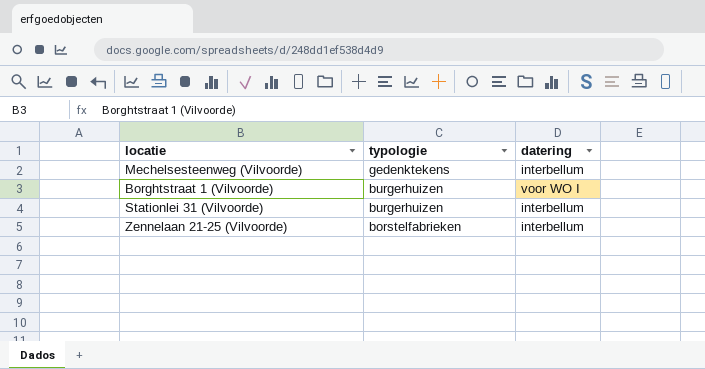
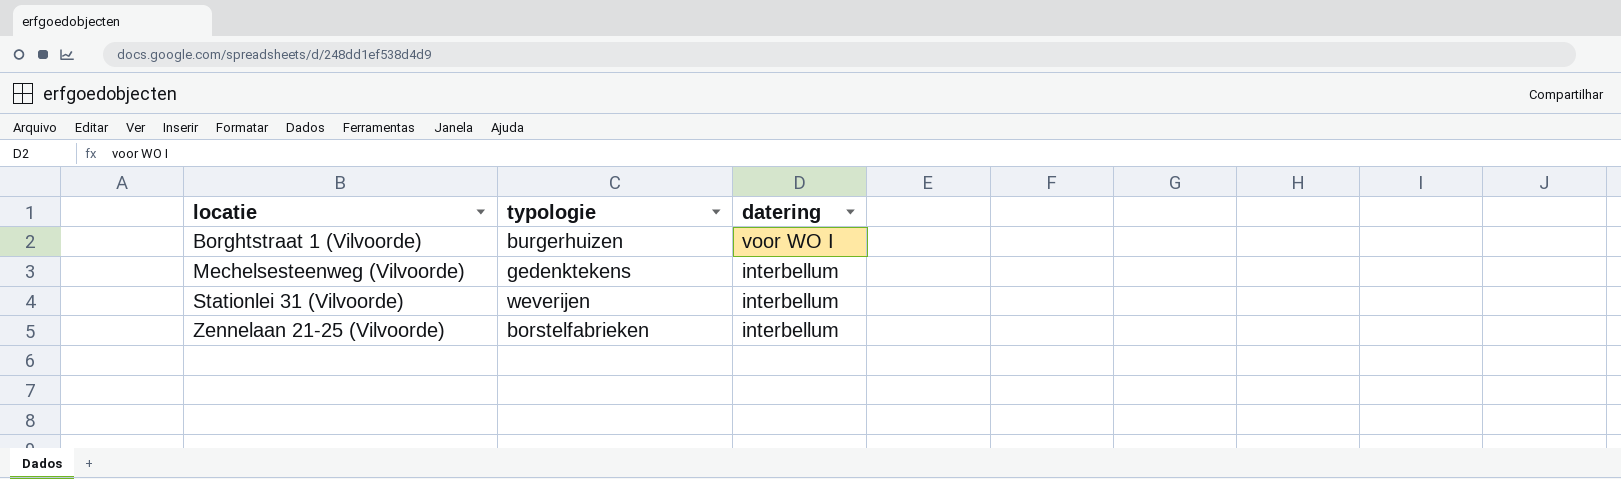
row order: typologie descending -> locatie ascending
Stationlei 31 (Vilvoorde) | typologie: burgerhuizen -> weverijen

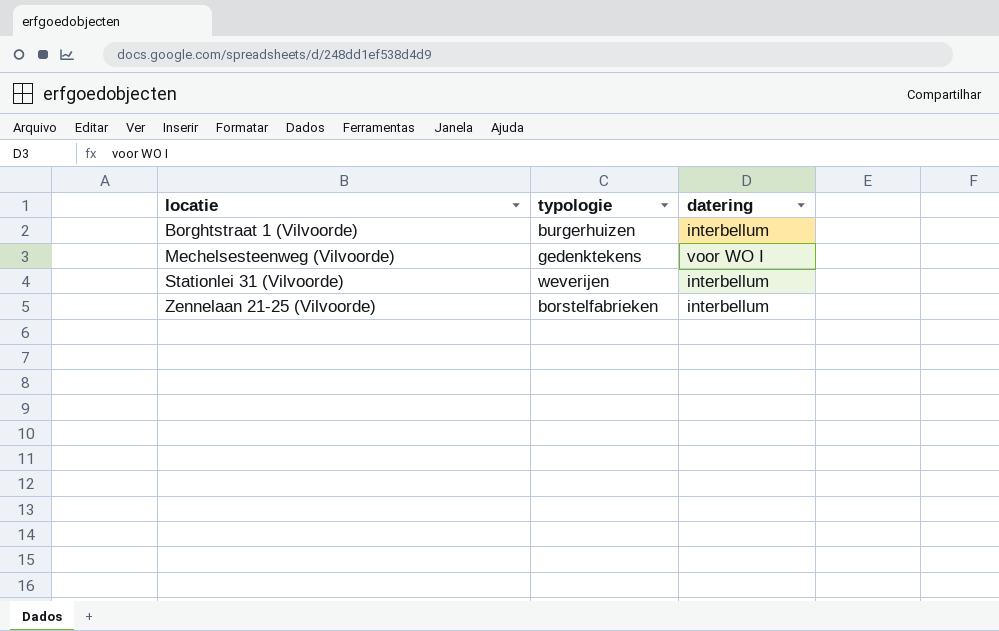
Borghtstraat 1 (Vilvoorde) | datering: voor WO I -> interbellum
Mechelsesteenweg (Vilvoorde) | datering: interbellum -> voor WO I

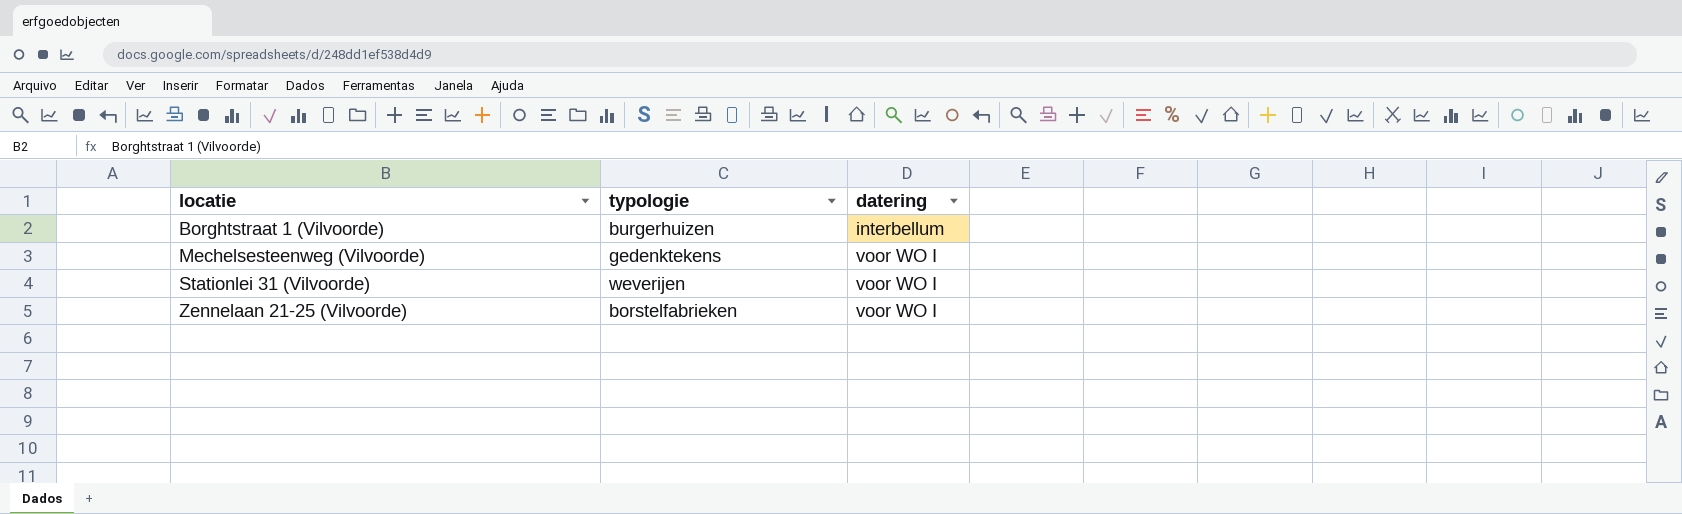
Stationlei 31 (Vilvoorde) | datering: interbellum -> voor WO I
Zennelaan 21-25 (Vilvoorde) | datering: interbellum -> voor WO I

